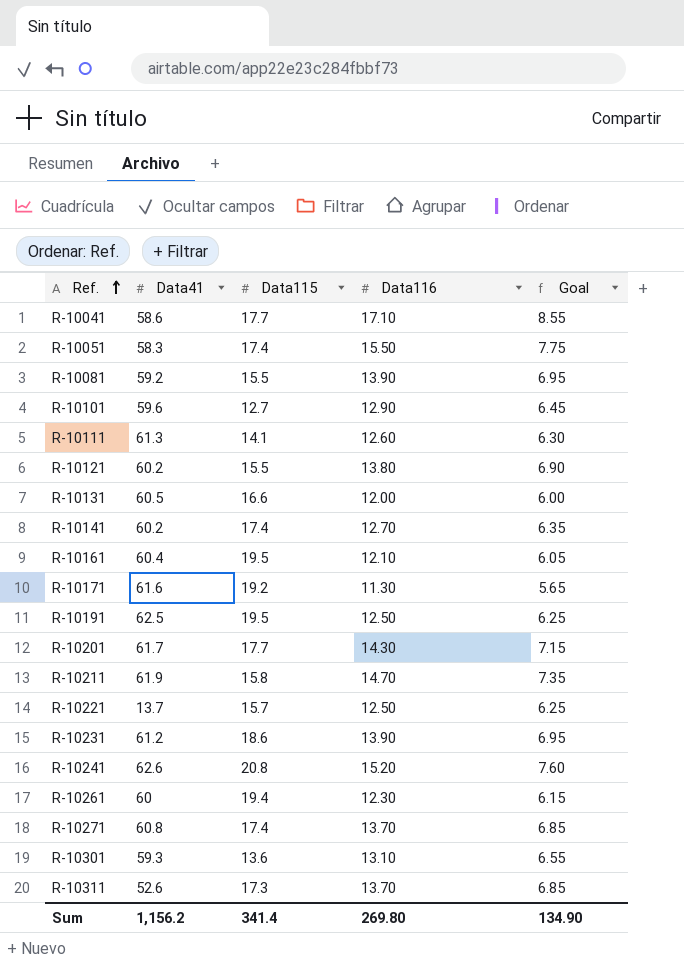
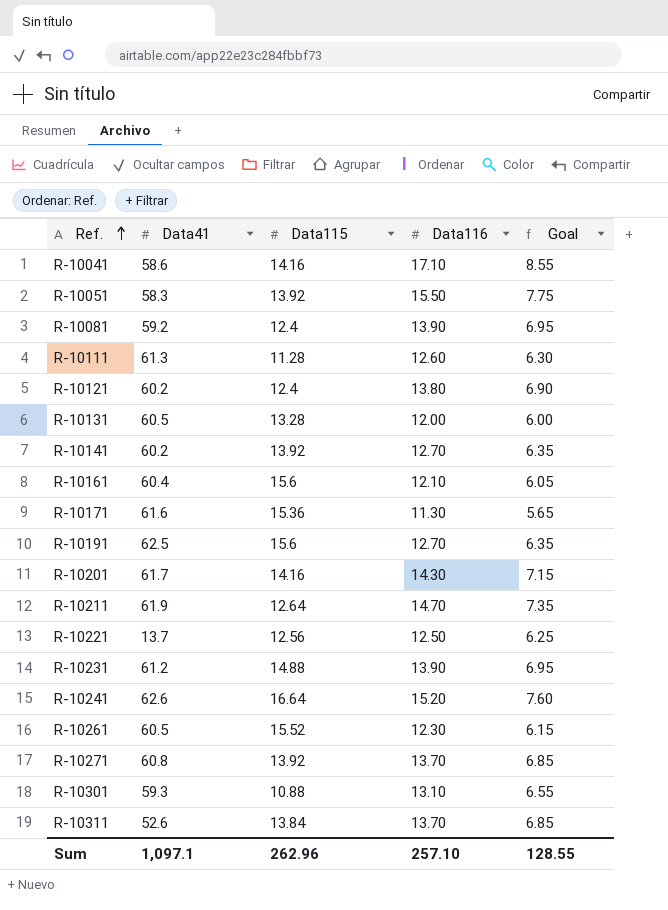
row R-10101: 59.6 | 12.7 | 12.90 | 6.45 -> none
R-10041 | Data115: 17.7 -> 14.16
R-10051 | Data115: 17.4 -> 13.92
R-10081 | Data115: 15.5 -> 12.4
R-10111 | Data115: 14.1 -> 11.28
R-10121 | Data115: 15.5 -> 12.4
R-10131 | Data115: 16.6 -> 13.28
R-10141 | Data115: 17.4 -> 13.92
R-10161 | Data115: 19.5 -> 15.6
R-10171 | Data115: 19.2 -> 15.36
R-10191 | Data115: 19.5 -> 15.6
R-10191 | Data116: 12.50 -> 12.70
R-10191 | Goal: 6.25 -> 6.35
R-10201 | Data115: 17.7 -> 14.16
R-10211 | Data115: 15.8 -> 12.64
R-10221 | Data115: 15.7 -> 12.56
R-10231 | Data115: 18.6 -> 14.88
R-10241 | Data115: 20.8 -> 16.64
R-10261 | Data41: 60 -> 60.5
R-10261 | Data115: 19.4 -> 15.52
R-10271 | Data115: 17.4 -> 13.92
R-10301 | Data115: 13.6 -> 10.88
R-10311 | Data115: 17.3 -> 13.84
Sum | Data41: 1,156.2 -> 1,097.1
Sum | Data115: 341.4 -> 262.96
Sum | Data116: 269.80 -> 257.10
Sum | Goal: 134.90 -> 128.55

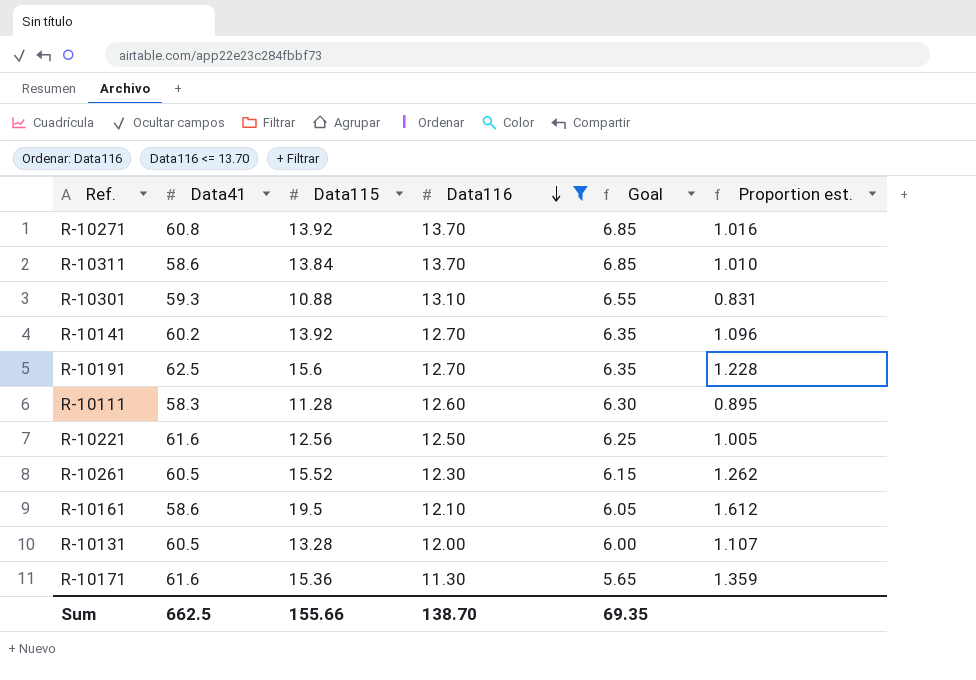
filter: none -> Data116 <= 13.70
row order: Ref. ascending -> Data116 descending
column Proportion est. | formula: none -> [Data115] / [Data116]
R-10311 | Data41: 52.6 -> 58.6
R-10111 | Data41: 61.3 -> 58.3
R-10221 | Data41: 13.7 -> 61.6
R-10161 | Data41: 60.4 -> 58.6
R-10161 | Data115: 15.6 -> 19.5
Sum | Data41: 1,097.1 -> 662.5
Sum | Data115: 262.96 -> 155.66
Sum | Data116: 257.10 -> 138.70
Sum | Goal: 128.55 -> 69.35

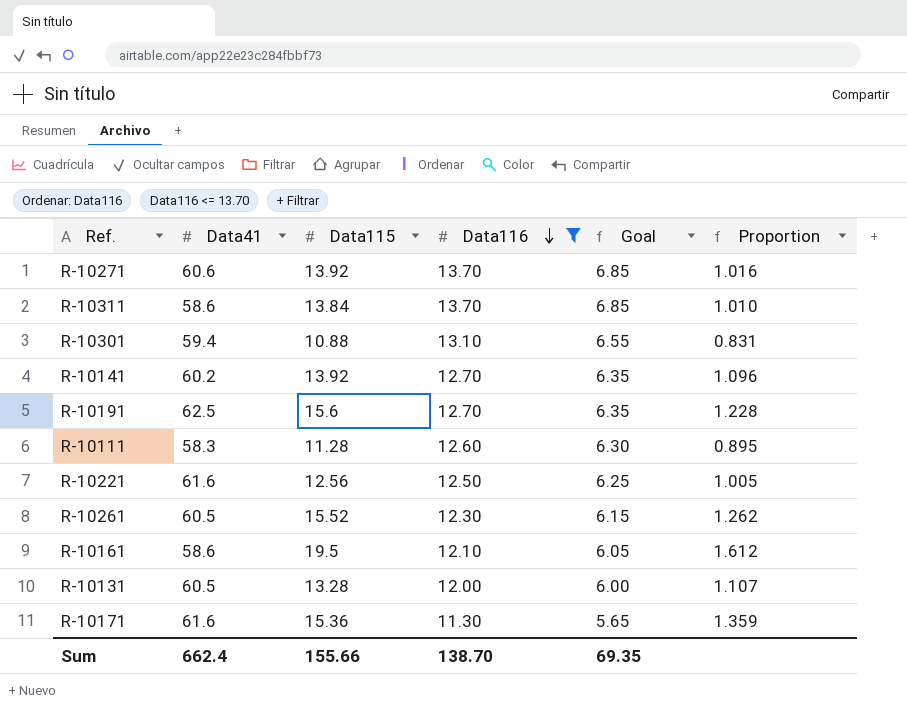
column name: Proportion est. -> Proportion
R-10271 | Data41: 60.8 -> 60.6
R-10301 | Data41: 59.3 -> 59.4
Sum | Data41: 662.5 -> 662.4

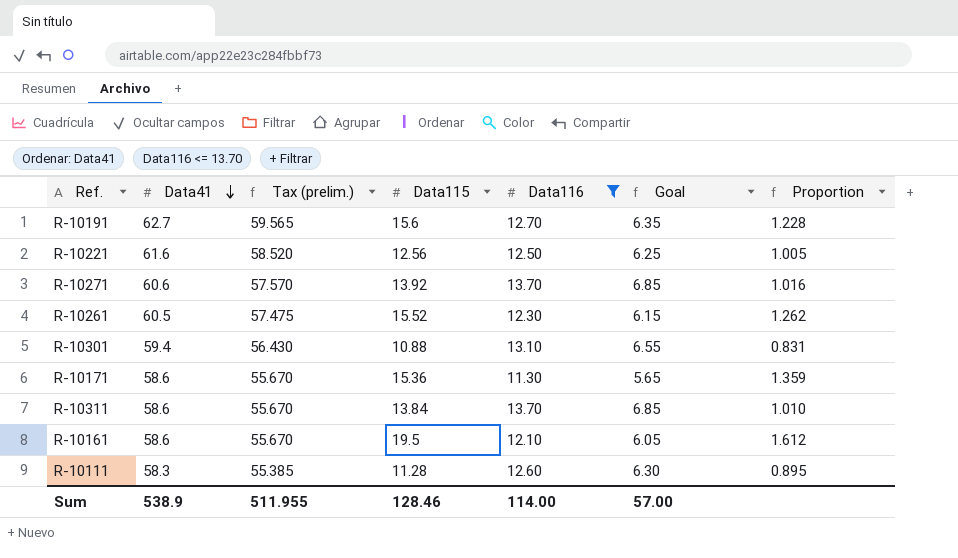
row order: Data116 descending -> Data41 descending
column Tax (prelim.) | formula: none -> [Data41] * 0.95
row R-10141: 60.2 | 13.92 | 12.70 | 6.35 | 1.096 -> none
row R-10131: 60.5 | 13.28 | 12.00 | 6.00 | 1.107 -> none
R-10191 | Data41: 62.5 -> 62.7
R-10171 | Data41: 61.6 -> 58.6
Sum | Data41: 662.4 -> 538.9
Sum | Data115: 155.66 -> 128.46
Sum | Data116: 138.70 -> 114.00
Sum | Goal: 69.35 -> 57.00

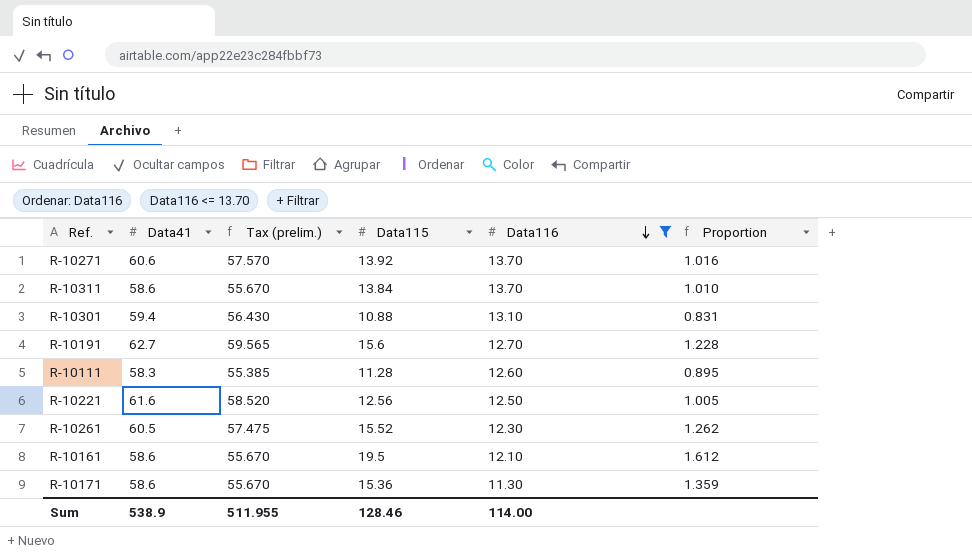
row order: Data41 descending -> Data116 descending
column Goal | formula: [Data116] * 0.5 -> none

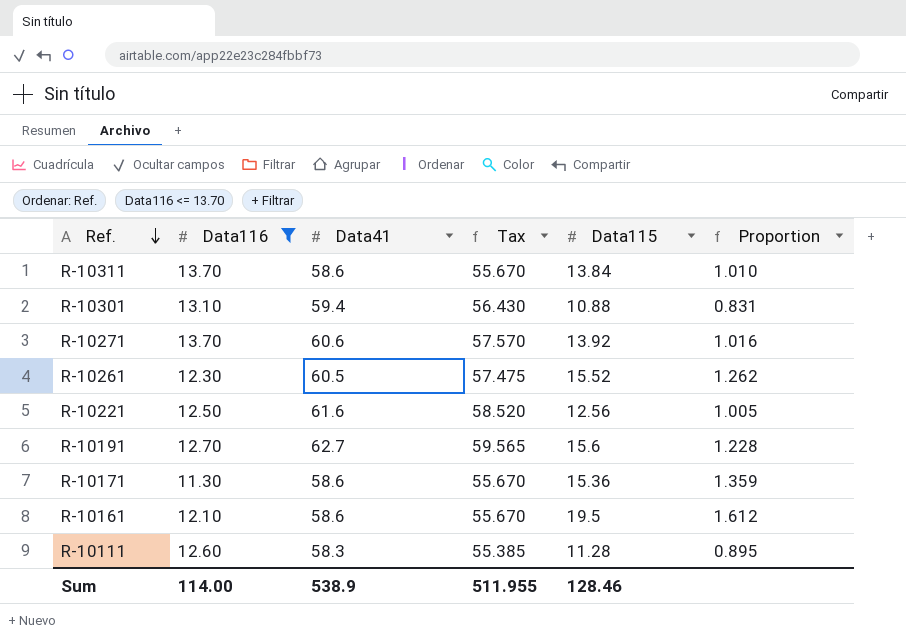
row order: Data116 descending -> Ref. descending
column Data116 | position: 5 -> 2
column name: Tax (prelim.) -> Tax

